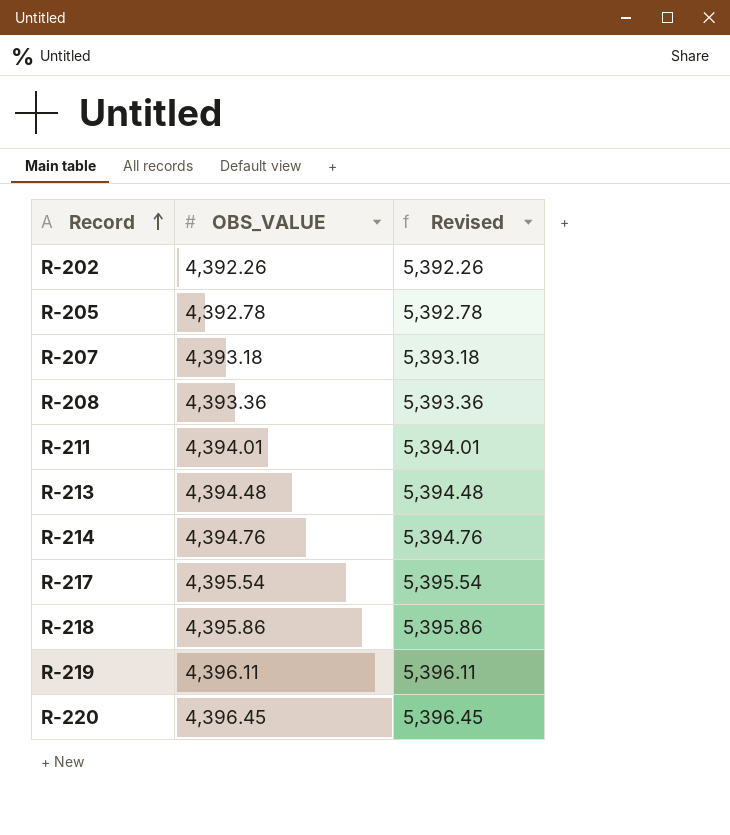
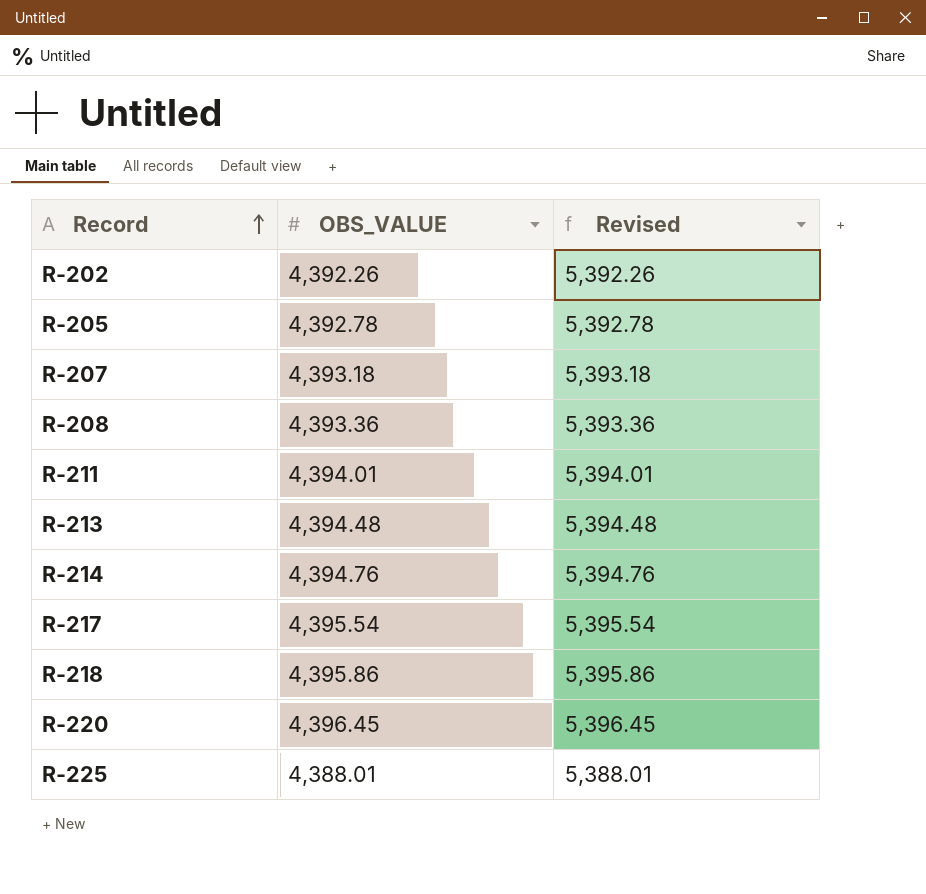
row R-219: 4,396.11 | 5,396.11 -> none
row R-225: none -> 4,388.01 | 5,388.01

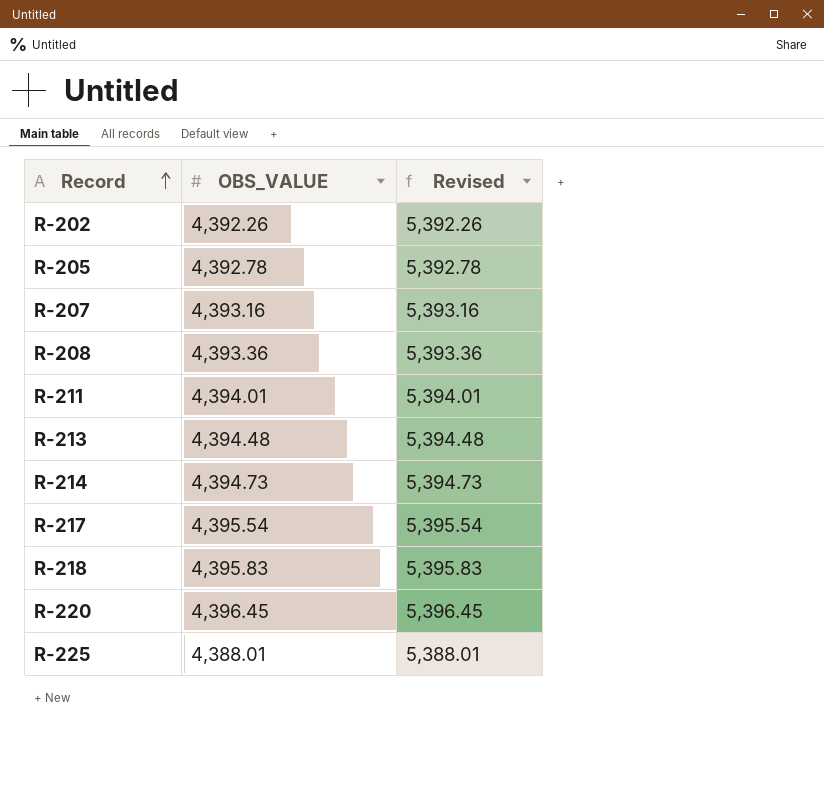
R-207 | OBS_VALUE: 4,393.18 -> 4,393.16
R-207 | Revised: 5,393.18 -> 5,393.16
R-214 | OBS_VALUE: 4,394.76 -> 4,394.73
R-214 | Revised: 5,394.76 -> 5,394.73
R-218 | OBS_VALUE: 4,395.86 -> 4,395.83
R-218 | Revised: 5,395.86 -> 5,395.83

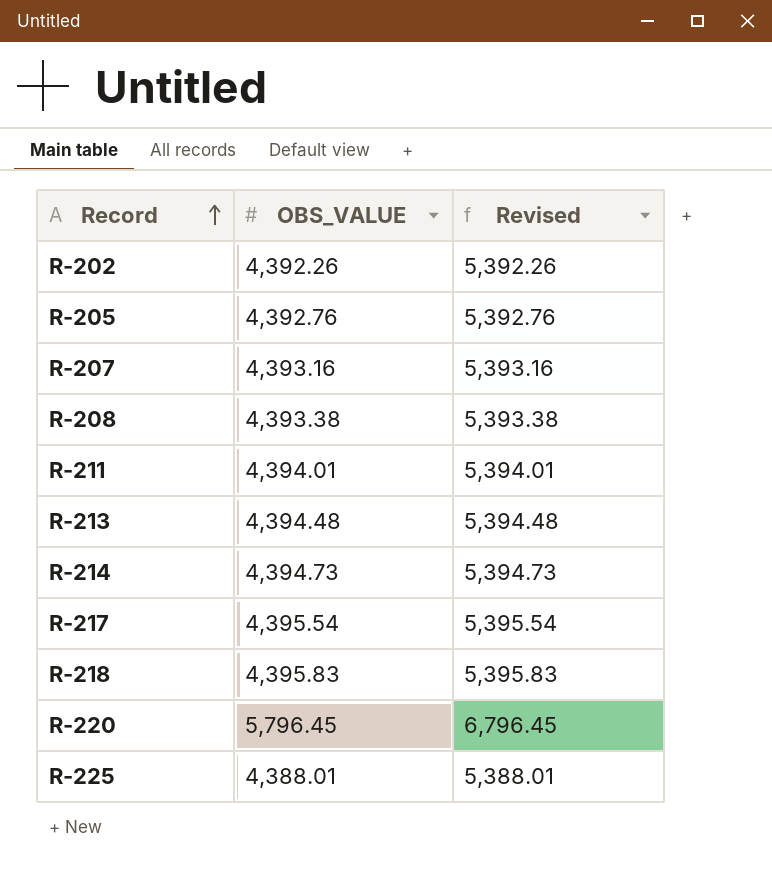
R-205 | OBS_VALUE: 4,392.78 -> 4,392.76
R-205 | Revised: 5,392.78 -> 5,392.76
R-208 | OBS_VALUE: 4,393.36 -> 4,393.38
R-208 | Revised: 5,393.36 -> 5,393.38
R-220 | OBS_VALUE: 4,396.45 -> 5,796.45
R-220 | Revised: 5,396.45 -> 6,796.45

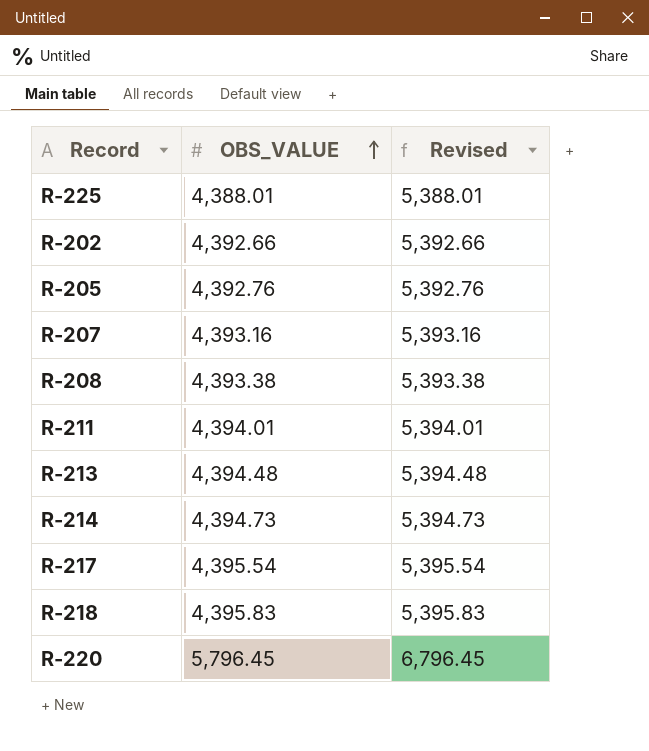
row order: Record ascending -> OBS_VALUE ascending
R-202 | OBS_VALUE: 4,392.26 -> 4,392.66
R-202 | Revised: 5,392.26 -> 5,392.66

